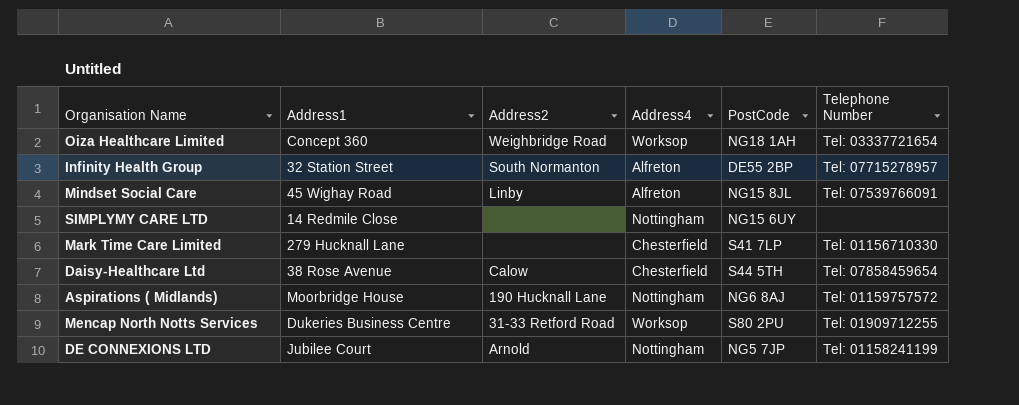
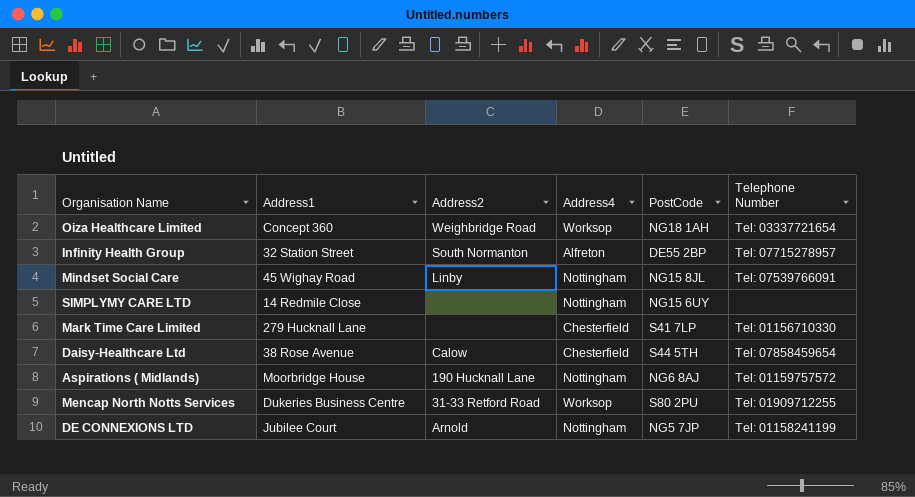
Mindset Social Care | Address4: Alfreton -> Nottingham

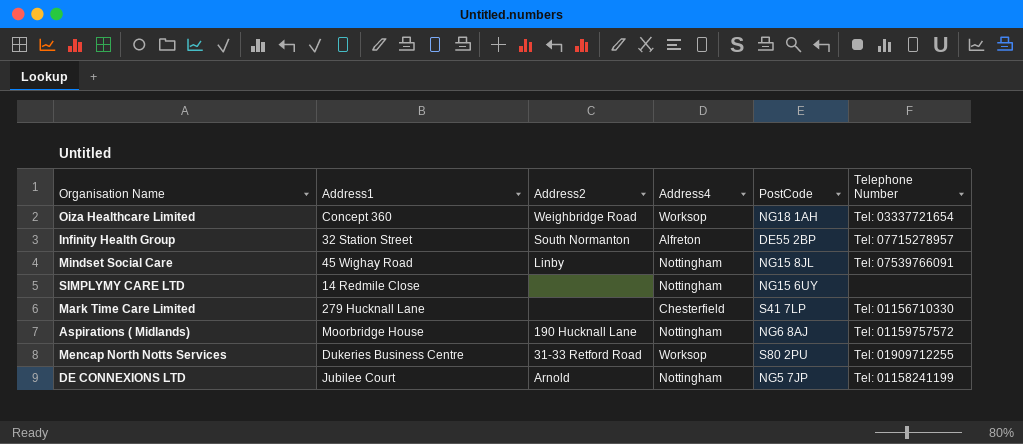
row Daisy-Healthcare Ltd: 38 Rose Avenue | Calow | Chesterfield | S44 5TH | Tel: 07858459654 -> none

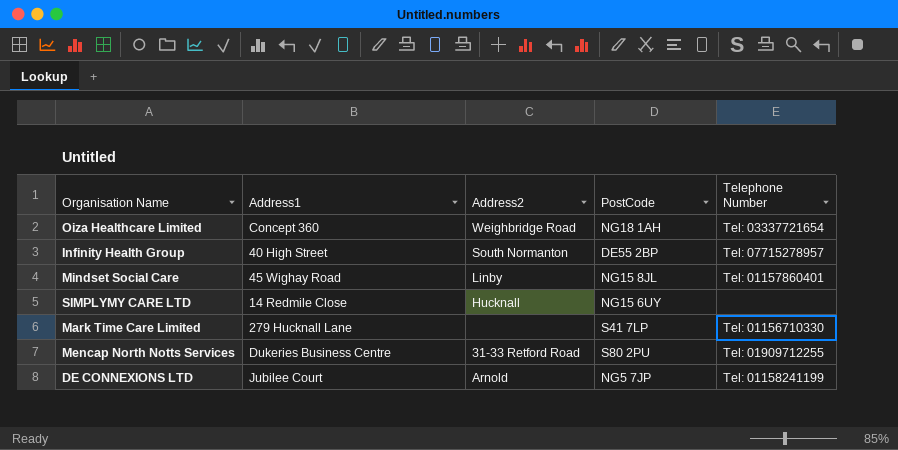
column Address4 | position: 4 -> none
row Aspirations ( Midlands): Moorbridge House | 190 Hucknall Lane | Nottingham | NG6 8AJ | Tel: 01159757572 -> none
Infinity Health Group | Address1: 32 Station Street -> 40 High Street
Mindset Social Care | Telephone Number: Tel: 07539766091 -> Tel: 01157860401
SIMPLYMY CARE LTD | Address2: none -> Hucknall

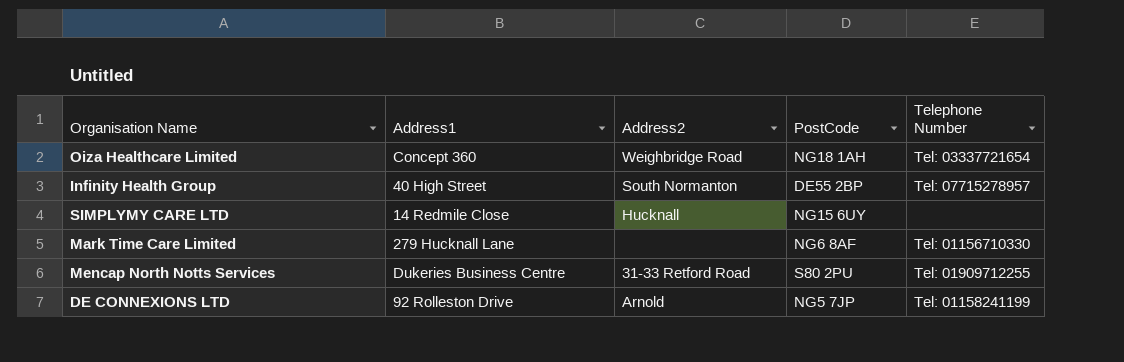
row Mindset Social Care: 45 Wighay Road | Linby | NG15 8JL | Tel: 01157860401 -> none
Mark Time Care Limited | PostCode: S41 7LP -> NG6 8AF
DE CONNEXIONS LTD | Address1: Jubilee Court -> 92 Rolleston Drive

